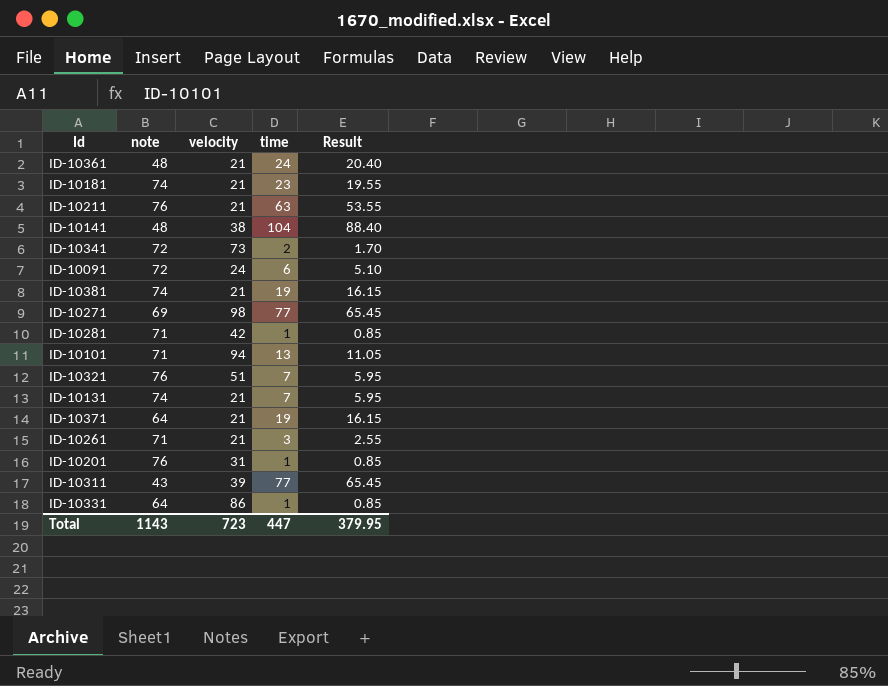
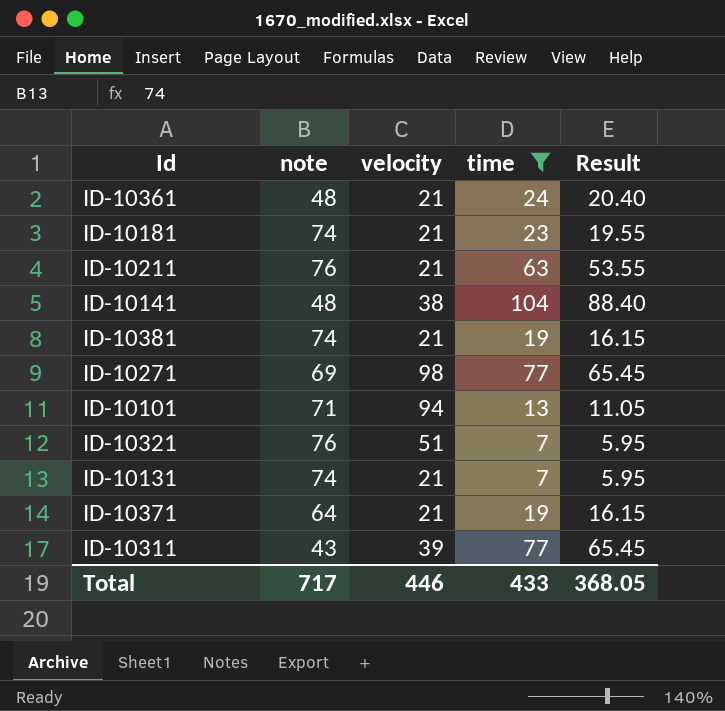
filter: none -> time >= 7
Total | note: 1143 -> 717
Total | velocity: 723 -> 446
Total | time: 447 -> 433
Total | Result: 379.95 -> 368.05

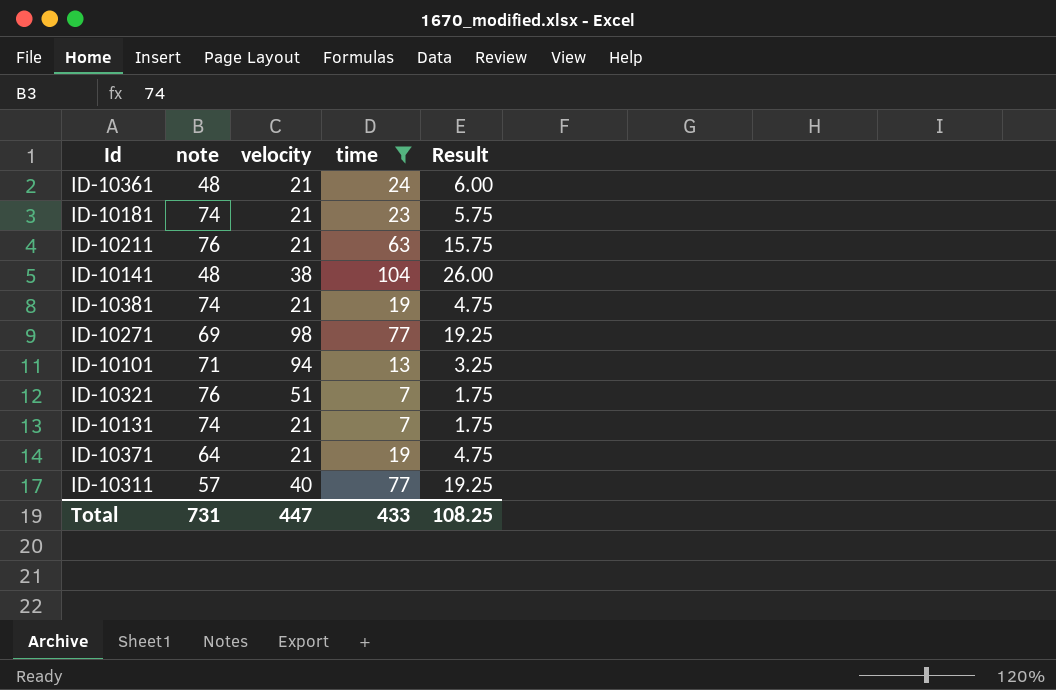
column Result | formula: [time] * 0.85 -> [time] * 0.25
ID-10311 | note: 43 -> 57
ID-10311 | velocity: 39 -> 40
Total | note: 717 -> 731
Total | velocity: 446 -> 447
Total | Result: 368.05 -> 108.25

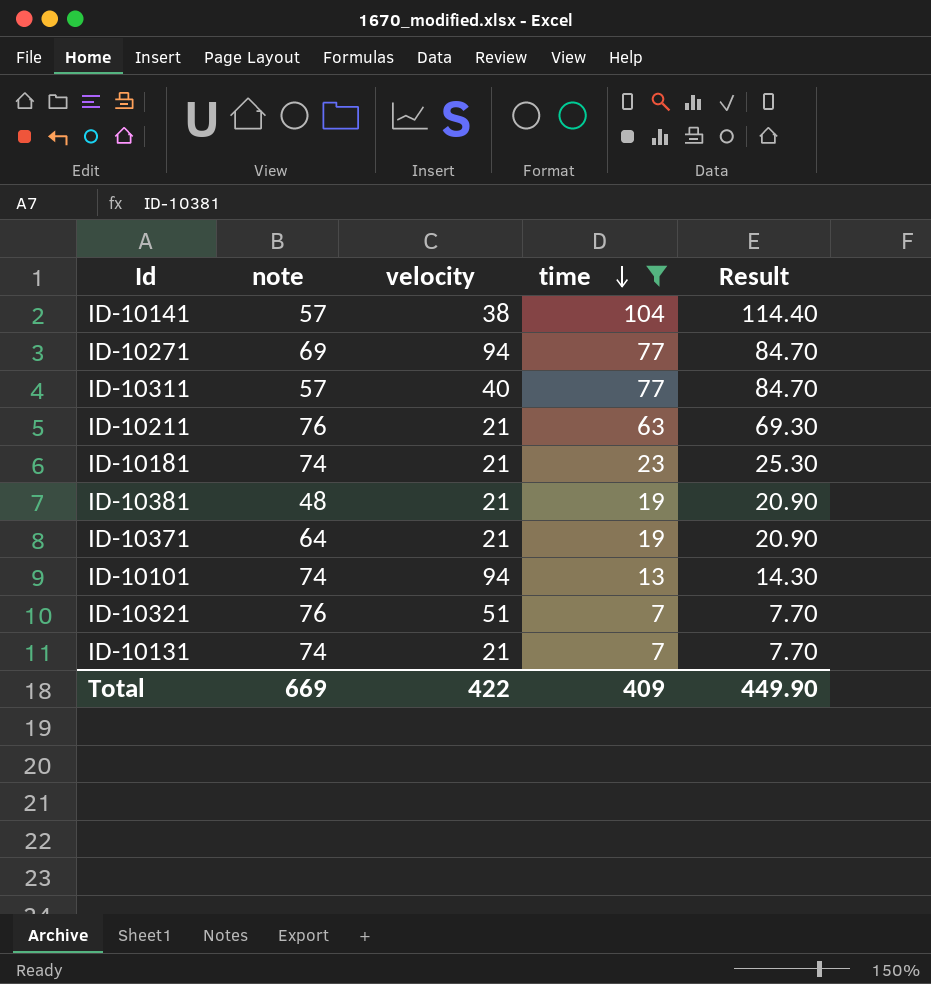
row order: none -> time descending
column Result | formula: [time] * 0.25 -> [time] * 1.1
row ID-10361: 48 | 21 | 24 | 6.00 -> none
ID-10141 | note: 48 -> 57
ID-10271 | velocity: 98 -> 94
ID-10381 | note: 74 -> 48
ID-10101 | note: 71 -> 74
Total | note: 731 -> 669
Total | velocity: 447 -> 422
Total | time: 433 -> 409
Total | Result: 108.25 -> 449.90

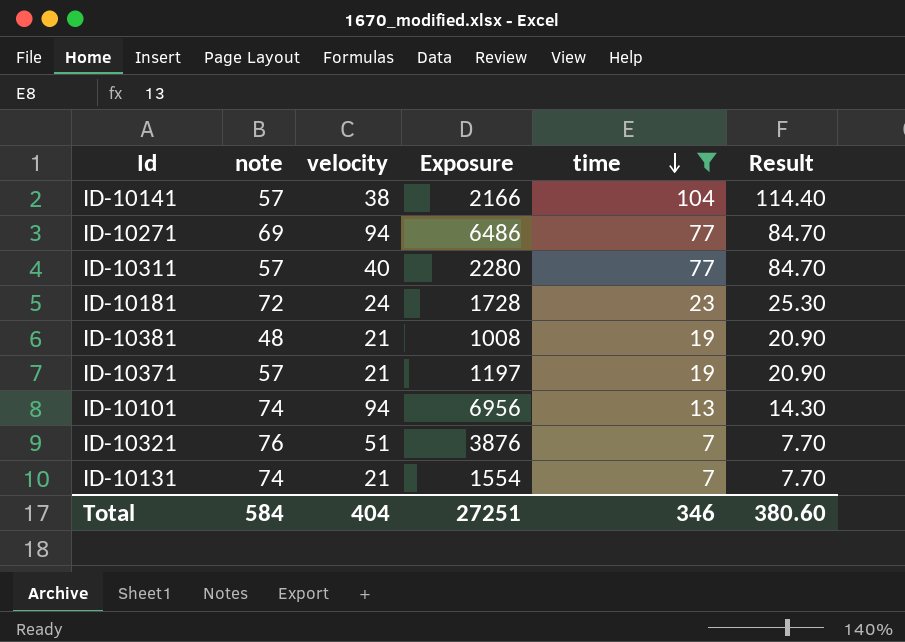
column Exposure | formula: none -> [note] * [velocity]
row ID-10211: 76 | 21 | 63 | 69.30 -> none
ID-10181 | note: 74 -> 72
ID-10181 | velocity: 21 -> 24
ID-10371 | note: 64 -> 57
Total | note: 669 -> 584
Total | velocity: 422 -> 404
Total | time: 409 -> 346
Total | Result: 449.90 -> 380.60

